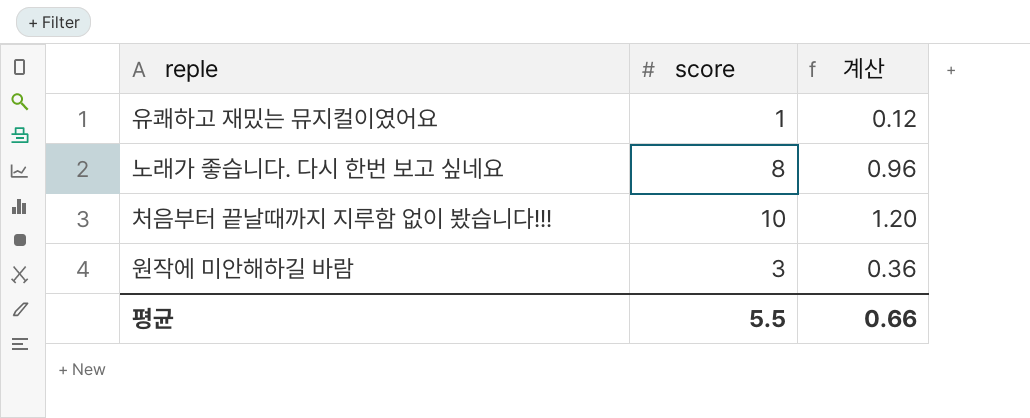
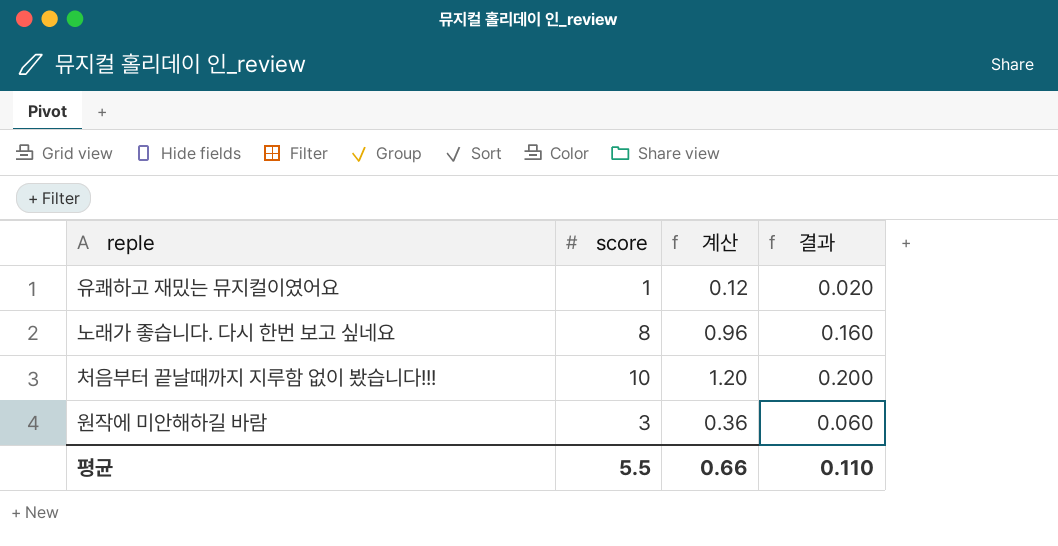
column 결과 | formula: none -> [score] * 0.02

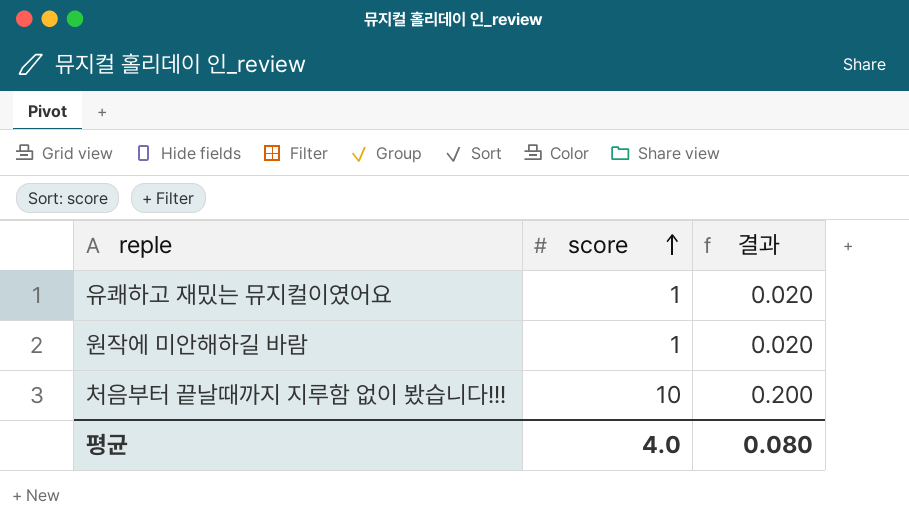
row order: none -> score ascending
column 계산 | formula: [score] * 0.12 -> none
row 노래가 좋습니다. 다시 한번 보고 싶네요: 8 | 0.96 | 0.160 -> none
원작에 미안해하길 바람 | score: 3 -> 1
원작에 미안해하길 바람 | 결과: 0.060 -> 0.020
평균 | score: 5.5 -> 4.0
평균 | 결과: 0.110 -> 0.080

